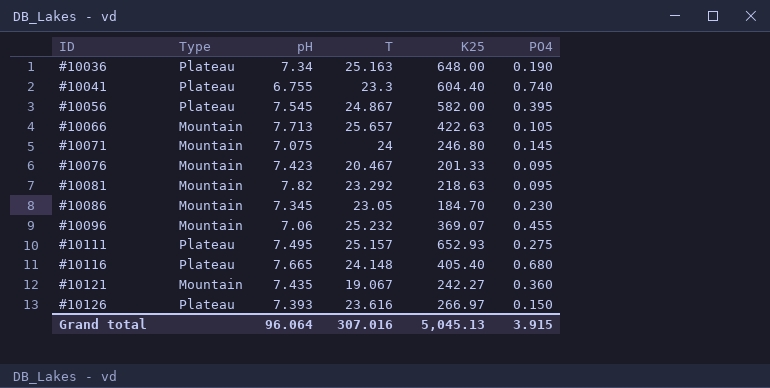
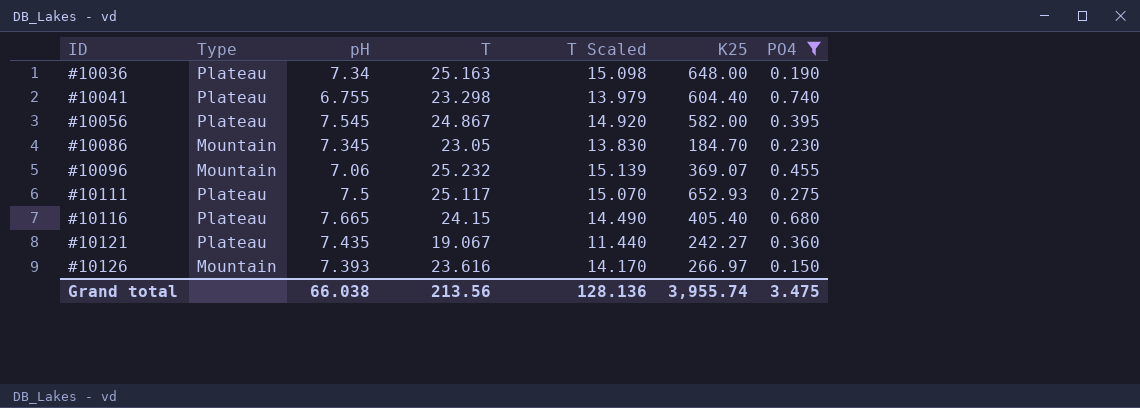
filter: none -> PO4 >= 0.150
column T Scaled | formula: none -> [T] * 0.6
#10041 | T: 23.3 -> 23.298
#10111 | pH: 7.495 -> 7.5
#10111 | T: 25.157 -> 25.117
#10116 | T: 24.148 -> 24.15
#10121 | Type: Mountain -> Plateau
#10126 | Type: Plateau -> Mountain
Grand total | pH: 96.064 -> 66.038
Grand total | T: 307.016 -> 213.56
Grand total | K25: 5,045.13 -> 3,955.74
Grand total | PO4: 3.915 -> 3.475

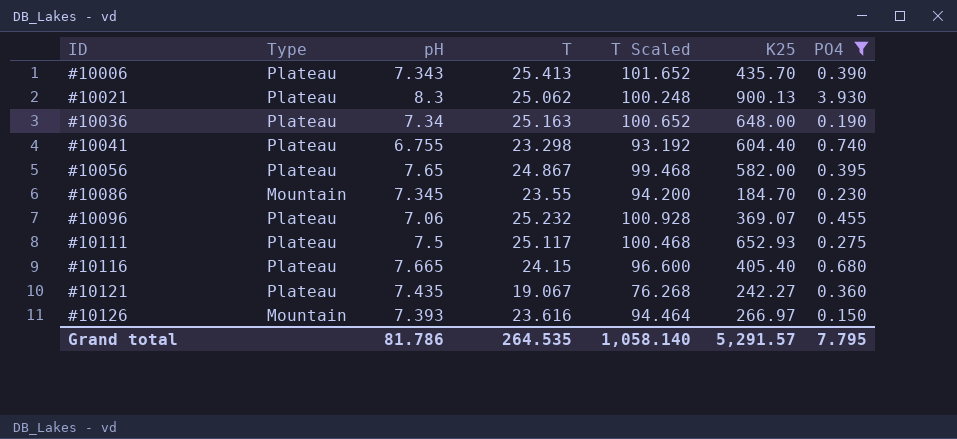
column T Scaled | formula: [T] * 0.6 -> [T] * 4
row #10006: none -> Plateau | 7.343 | 25.413 | 101.652 | 435.70 | 0.390
row #10021: none -> Plateau | 8.3 | 25.062 | 100.248 | 900.13 | 3.930
#10056 | pH: 7.545 -> 7.65
#10086 | T: 23.05 -> 23.55
#10096 | Type: Mountain -> Plateau
Grand total | pH: 66.038 -> 81.786
Grand total | T: 213.56 -> 264.535
Grand total | T Scaled: 128.136 -> 1,058.140
Grand total | K25: 3,955.74 -> 5,291.57
Grand total | PO4: 3.475 -> 7.795

